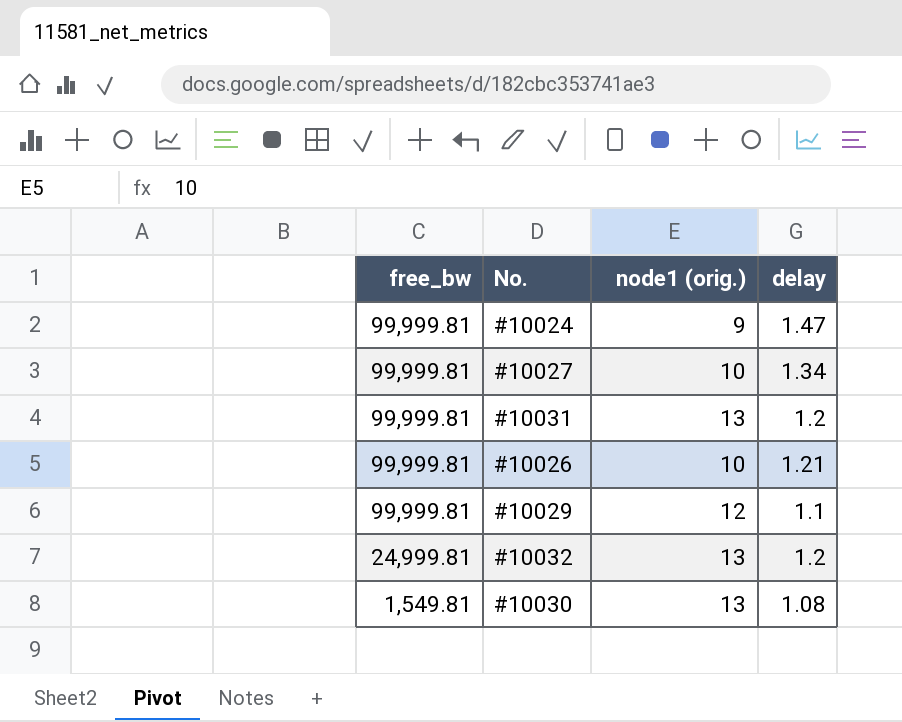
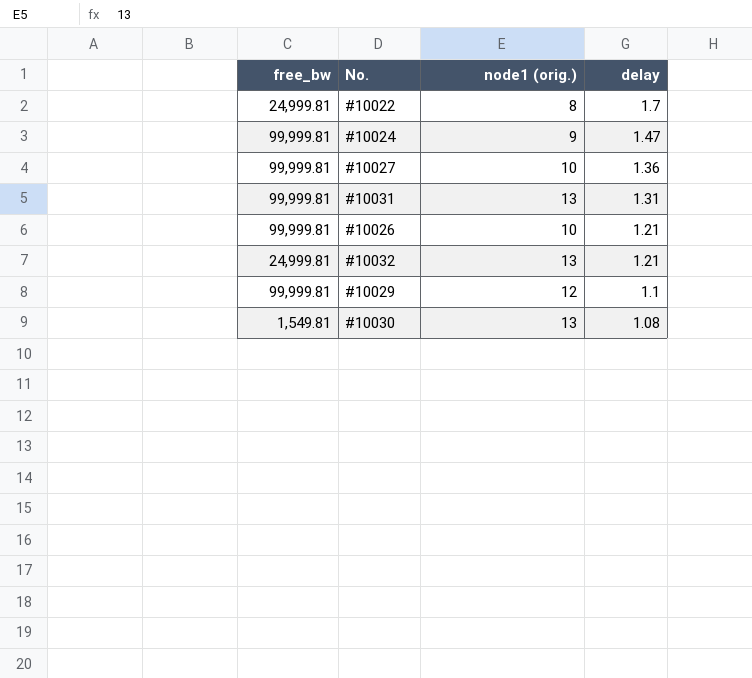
row order: free_bw descending -> delay descending
row #10022: none -> 24,999.81 | 8 | 1.7
#10027 | delay: 1.34 -> 1.36
#10031 | delay: 1.2 -> 1.31
#10032 | delay: 1.2 -> 1.21

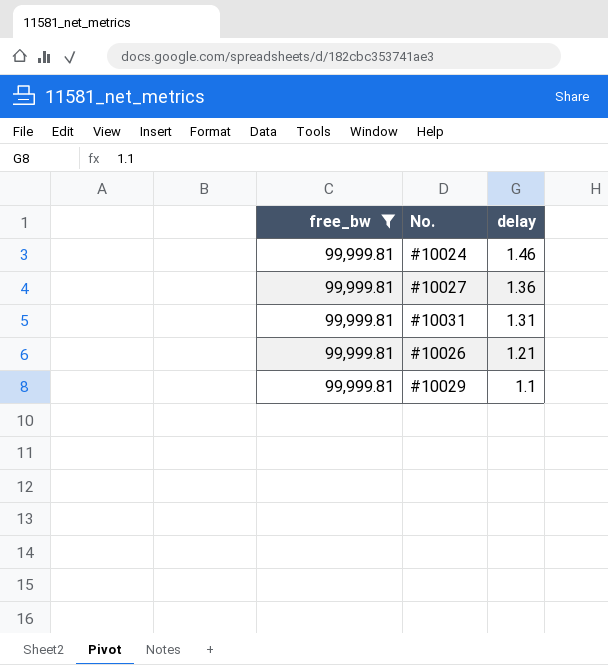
filter: none -> free_bw = 99,999.81
column node1 (orig.) | position: 3 -> none
#10024 | delay: 1.47 -> 1.46

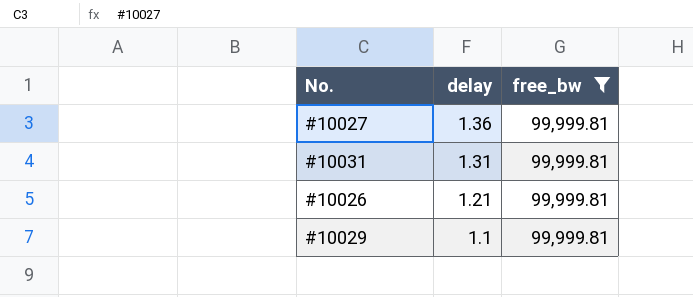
column free_bw | position: 1 -> 3
row #10024: 99,999.81 | 1.46 -> none

